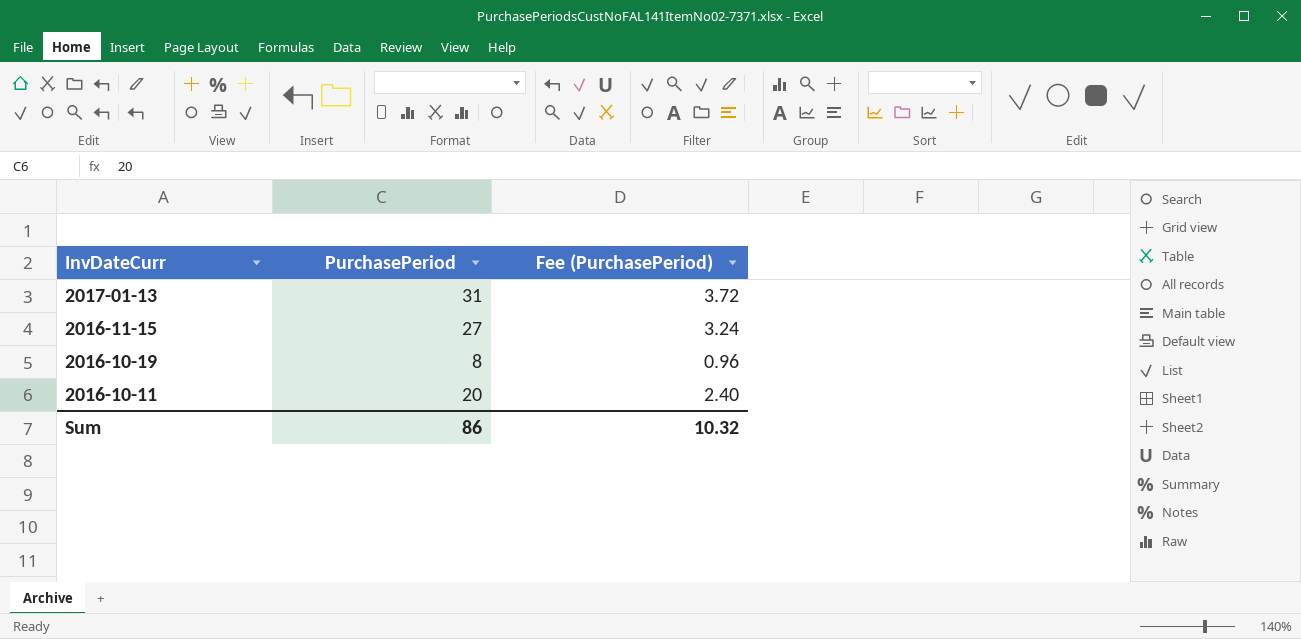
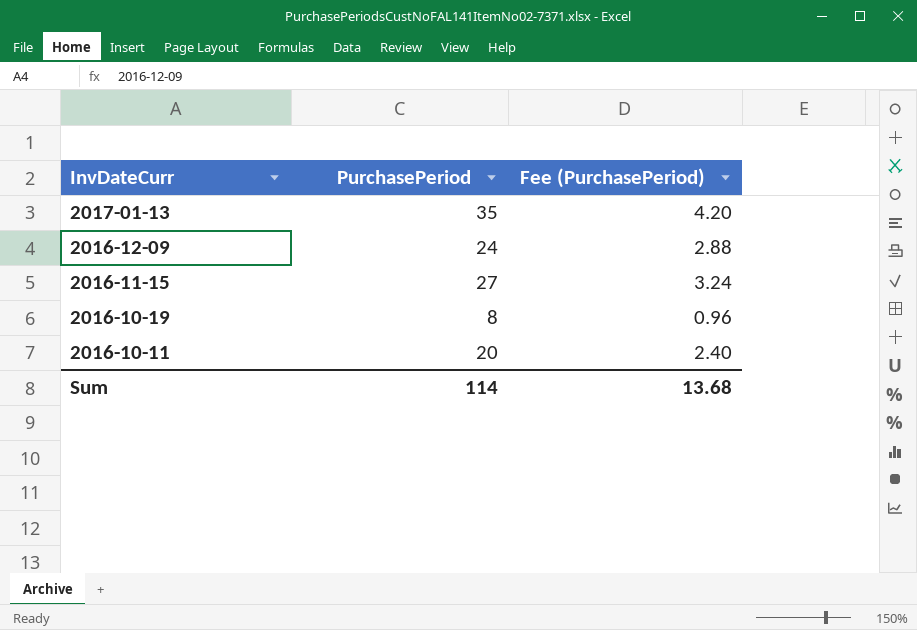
2017-01-13 | PurchasePeriod: 31 -> 35
2017-01-13 | Fee (PurchasePeriod): 3.72 -> 4.20
row 2016-12-09: none -> 24 | 2.88
Sum | PurchasePeriod: 86 -> 114
Sum | Fee (PurchasePeriod): 10.32 -> 13.68

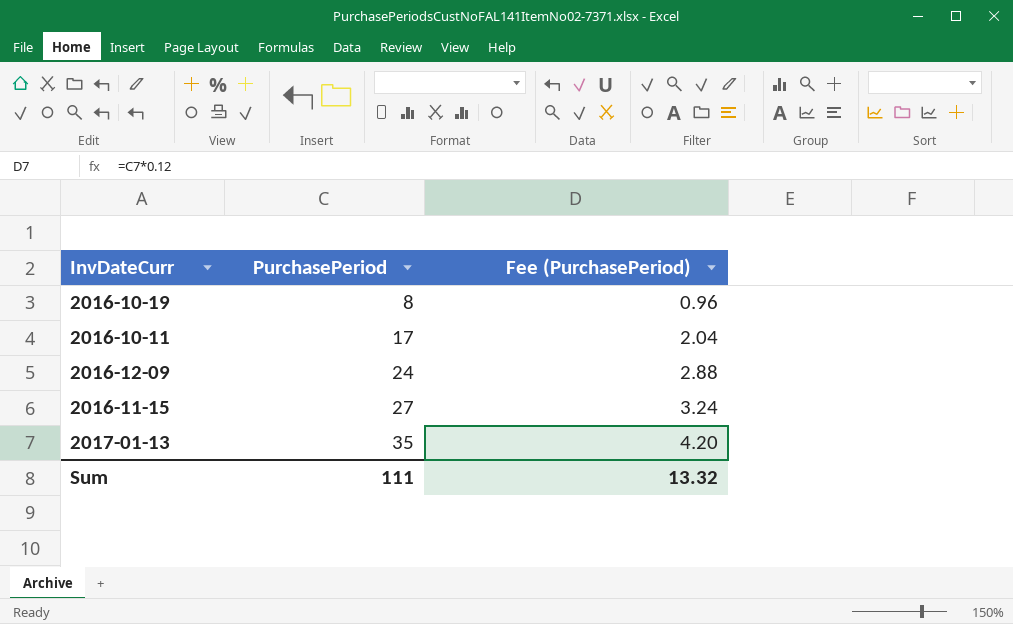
row order: InvDateCurr descending -> PurchasePeriod ascending
2016-10-11 | PurchasePeriod: 20 -> 17
2016-10-11 | Fee (PurchasePeriod): 2.40 -> 2.04
Sum | PurchasePeriod: 114 -> 111
Sum | Fee (PurchasePeriod): 13.68 -> 13.32

